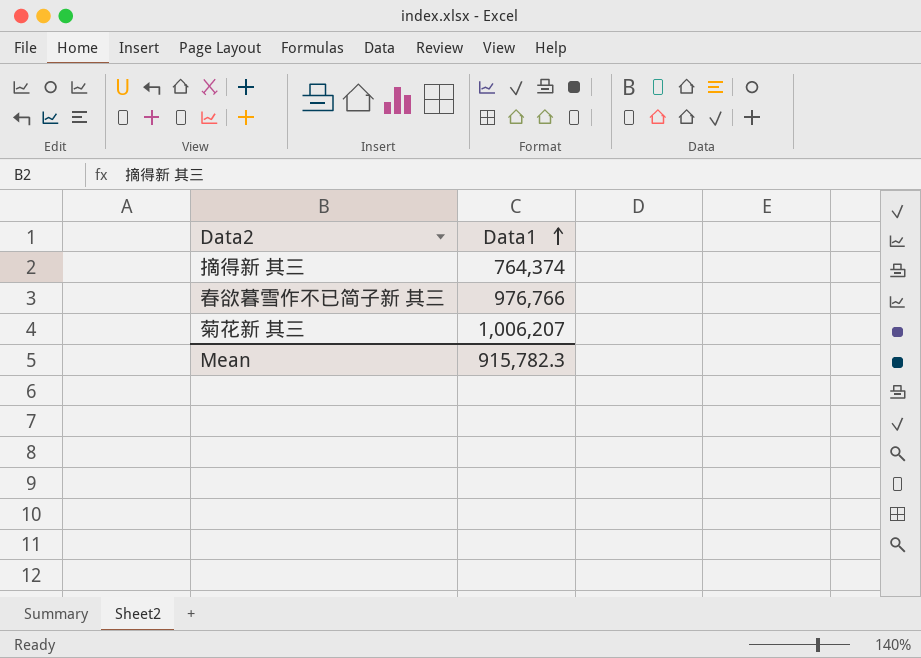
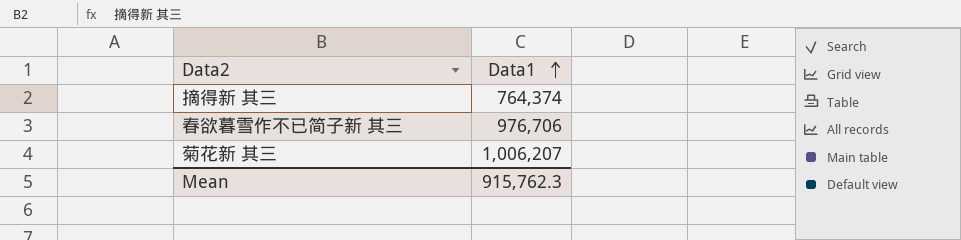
春欲暮雪作不已简子新 其三 | Data1: 976,766 -> 976,706
Mean | Data1: 915,782.3 -> 915,762.3

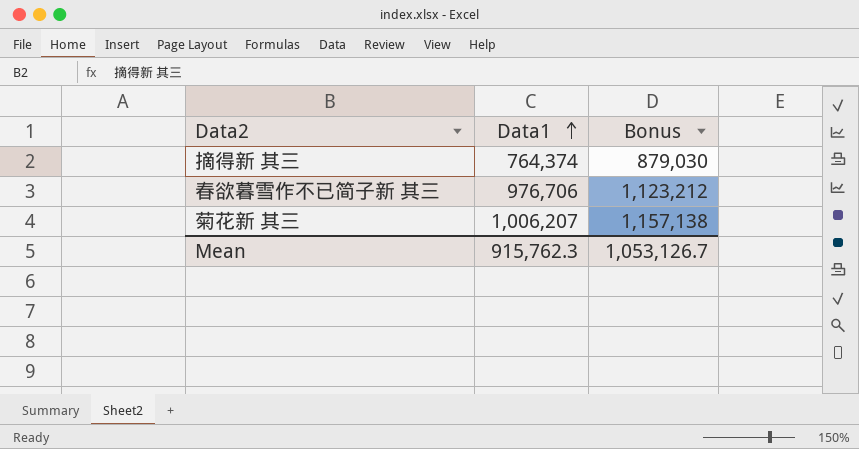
column Bonus | formula: none -> [Data1] * 1.15

